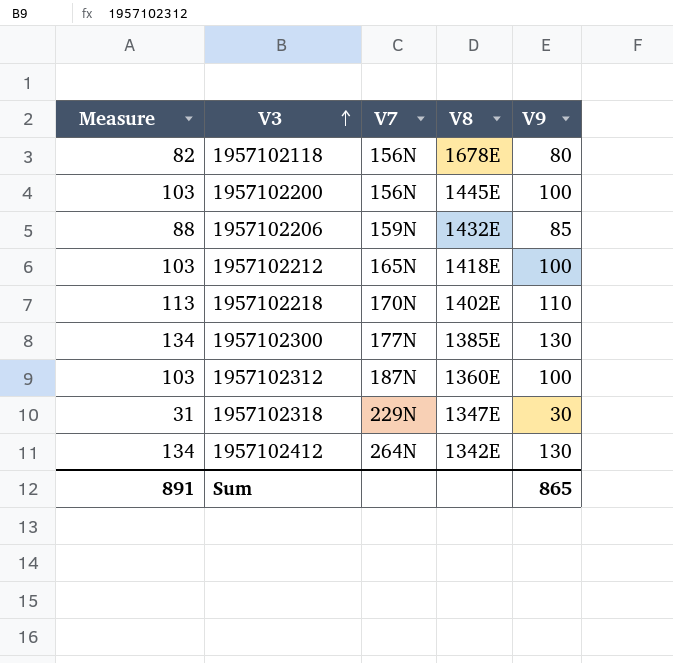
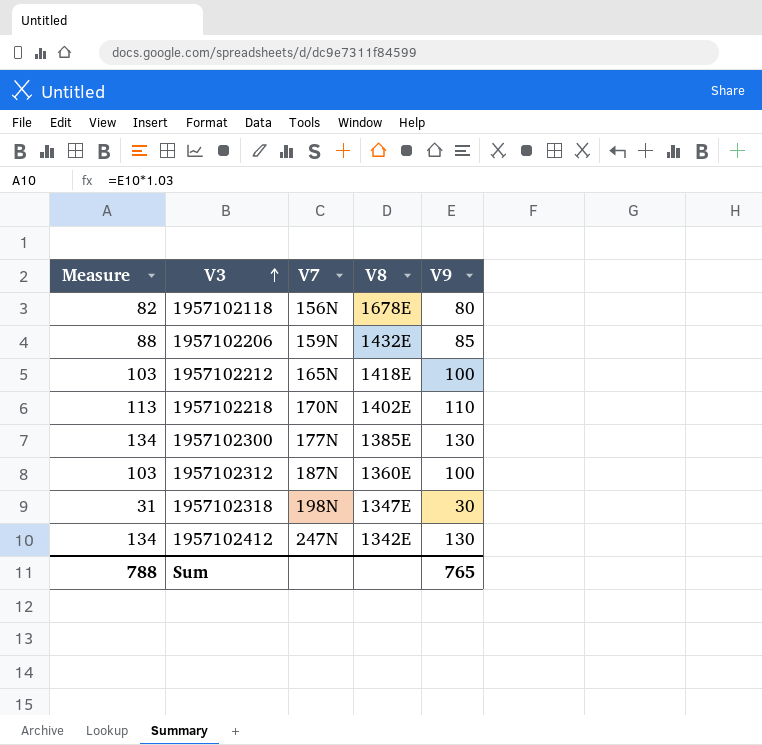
row 1957102200: 103 | 156N | 1445E | 100 -> none
1957102318 | V7: 229N -> 198N
1957102412 | V7: 264N -> 247N
Sum | Measure: 891 -> 788
Sum | V9: 865 -> 765

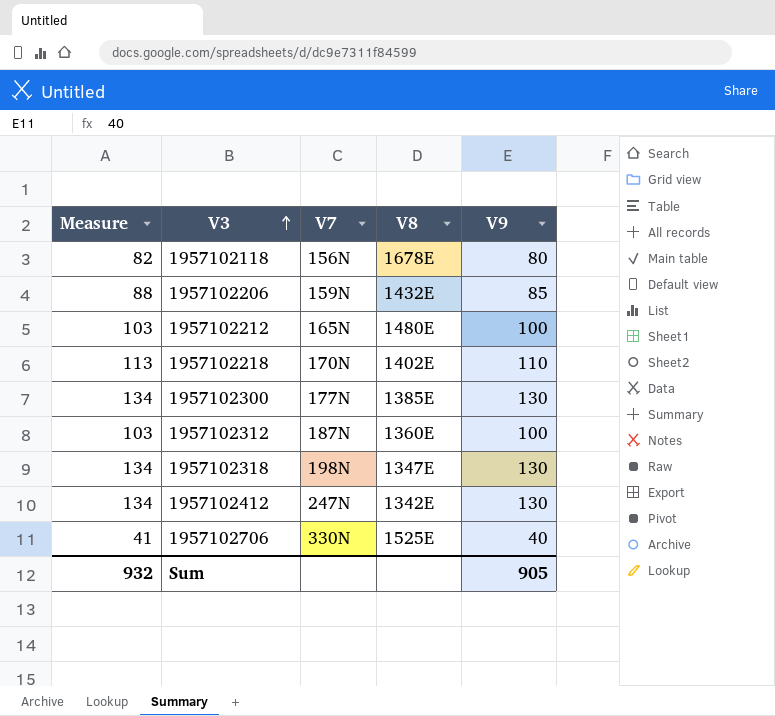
1957102212 | V8: 1418E -> 1480E
1957102318 | Measure: 31 -> 134
1957102318 | V9: 30 -> 130
row 1957102706: none -> 41 | 330N | 1525E | 40
Sum | Measure: 788 -> 932
Sum | V9: 765 -> 905

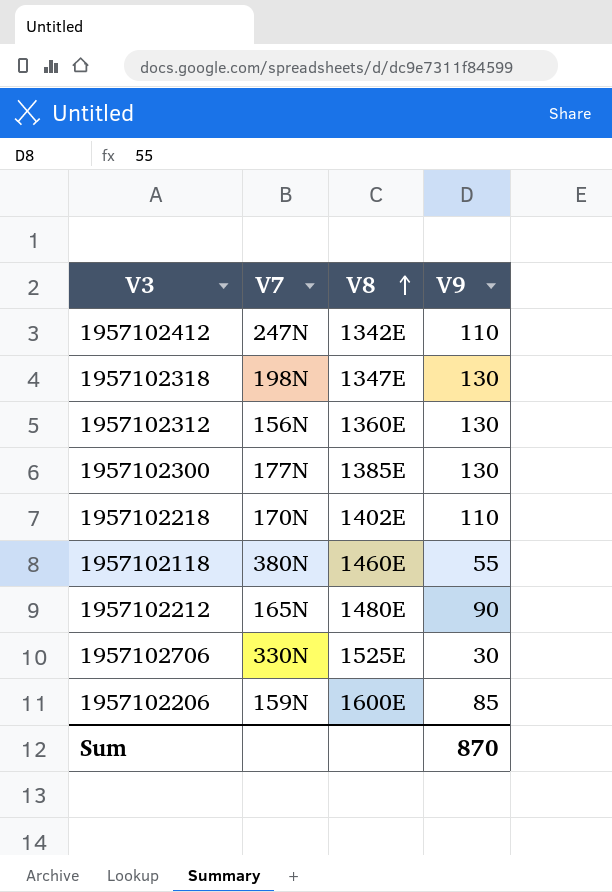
row order: V3 ascending -> V8 ascending
column Measure | formula: [V9] * 1.03 -> none
1957102412 | V9: 130 -> 110
1957102312 | V7: 187N -> 156N
1957102312 | V9: 100 -> 130
1957102118 | V7: 156N -> 380N
1957102118 | V8: 1678E -> 1460E
1957102118 | V9: 80 -> 55
1957102212 | V9: 100 -> 90
1957102706 | V9: 40 -> 30
1957102206 | V8: 1432E -> 1600E
Sum | V9: 905 -> 870

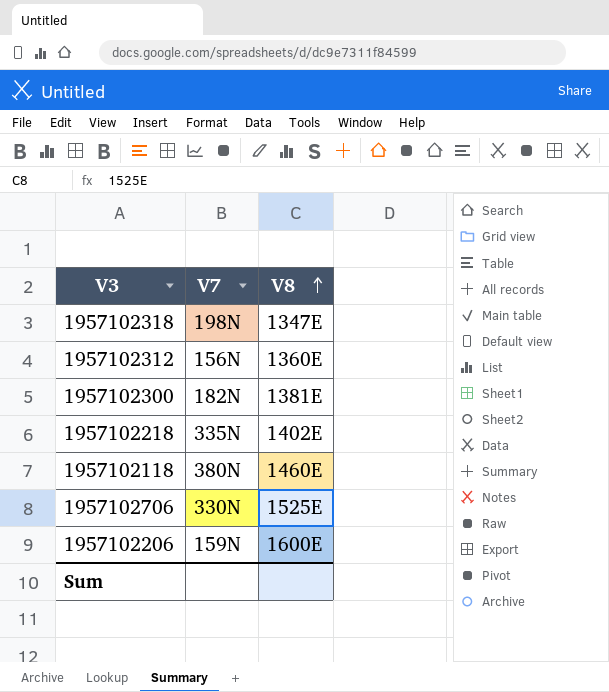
column V9 | position: 4 -> none
row 1957102412: 247N | 1342E | 110 -> none
row 1957102212: 165N | 1480E | 90 -> none
1957102300 | V7: 177N -> 182N
1957102300 | V8: 1385E -> 1381E
1957102218 | V7: 170N -> 335N

